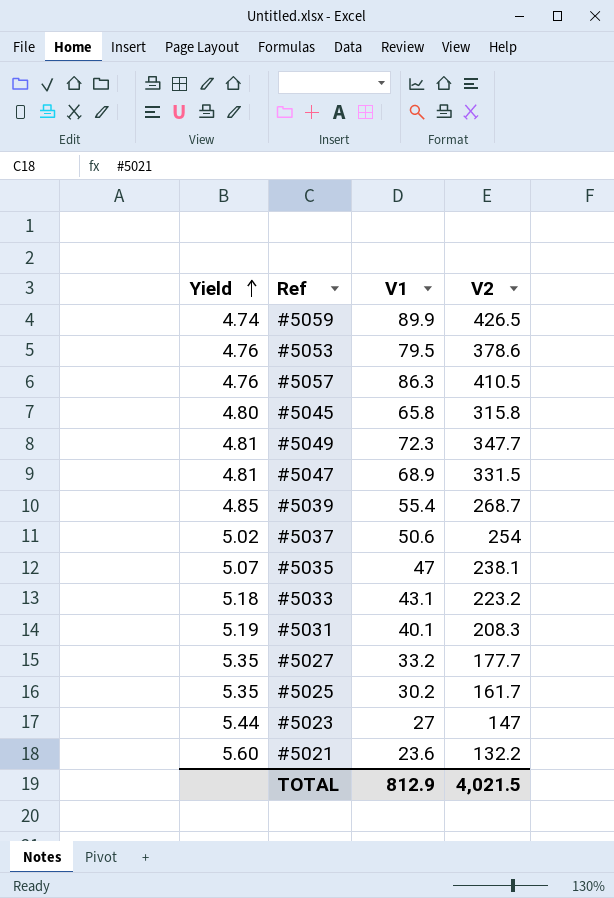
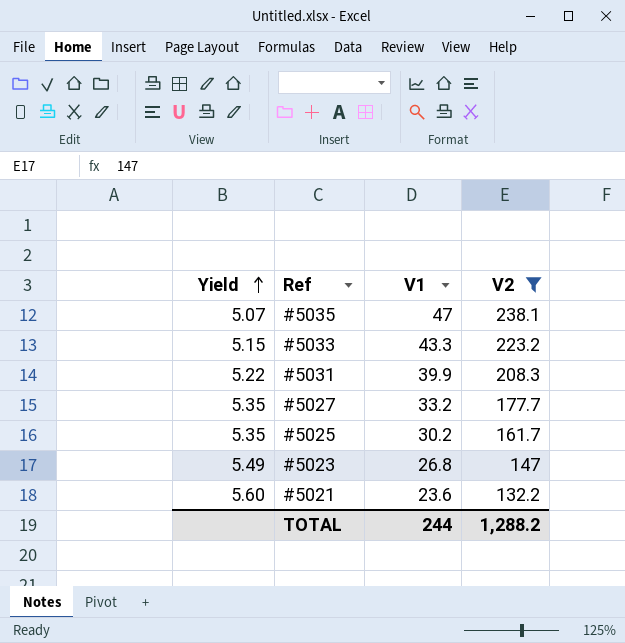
filter: none -> V2 <= 238.1
#5033 | Yield: 5.18 -> 5.15
#5033 | V1: 43.1 -> 43.3
#5031 | Yield: 5.19 -> 5.22
#5031 | V1: 40.1 -> 39.9
#5023 | Yield: 5.44 -> 5.49
#5023 | V1: 27 -> 26.8
TOTAL | V1: 812.9 -> 244
TOTAL | V2: 4,021.5 -> 1,288.2

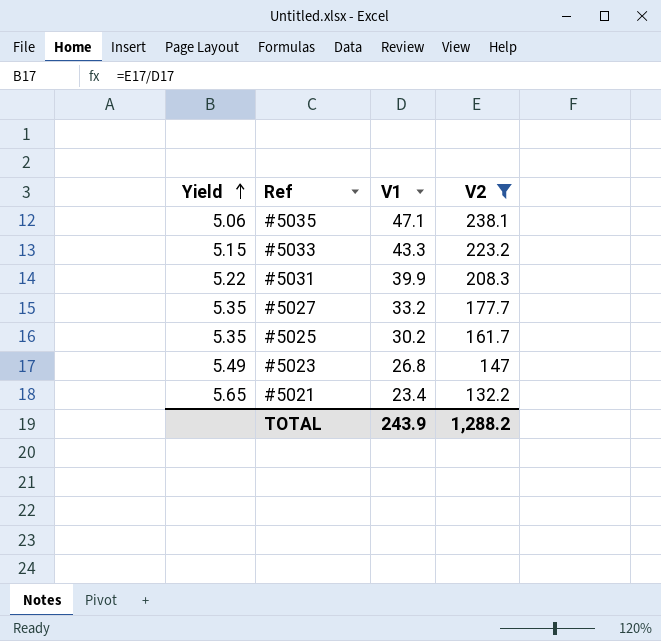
#5035 | Yield: 5.07 -> 5.06
#5035 | V1: 47 -> 47.1
#5021 | Yield: 5.60 -> 5.65
#5021 | V1: 23.6 -> 23.4
TOTAL | V1: 244 -> 243.9

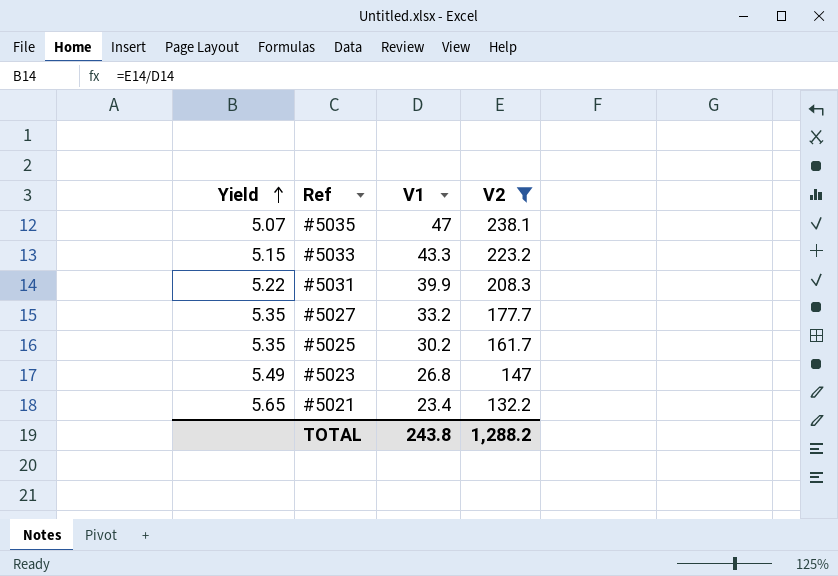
#5035 | Yield: 5.06 -> 5.07
#5035 | V1: 47.1 -> 47
TOTAL | V1: 243.9 -> 243.8

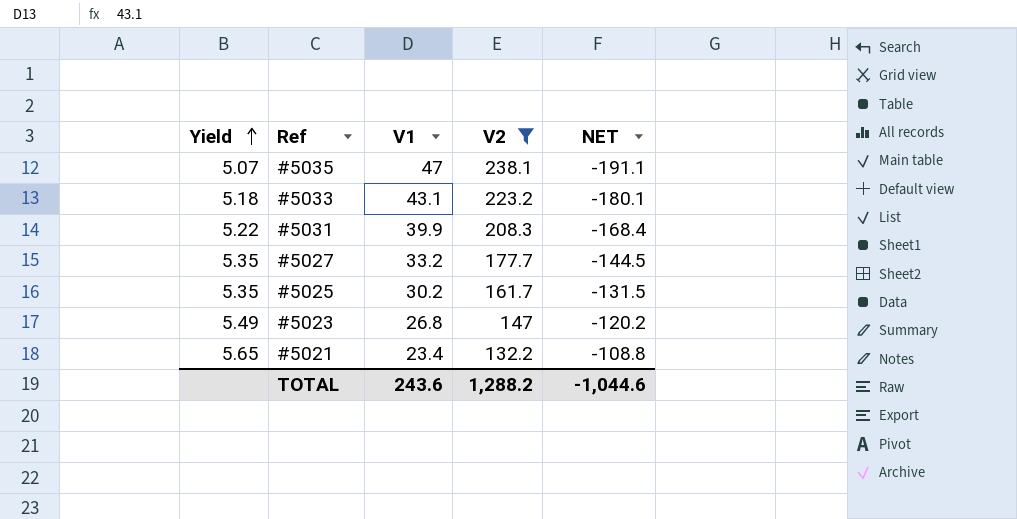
column NET | formula: none -> [V1] - [V2]
#5033 | Yield: 5.15 -> 5.18
#5033 | V1: 43.3 -> 43.1
TOTAL | V1: 243.8 -> 243.6

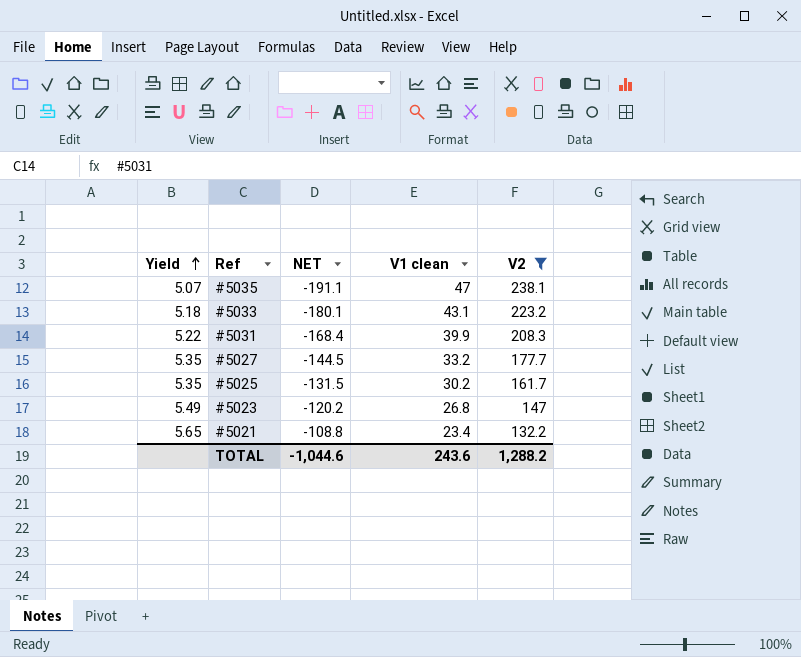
column NET | position: 5 -> 3
column name: V1 -> V1 clean

